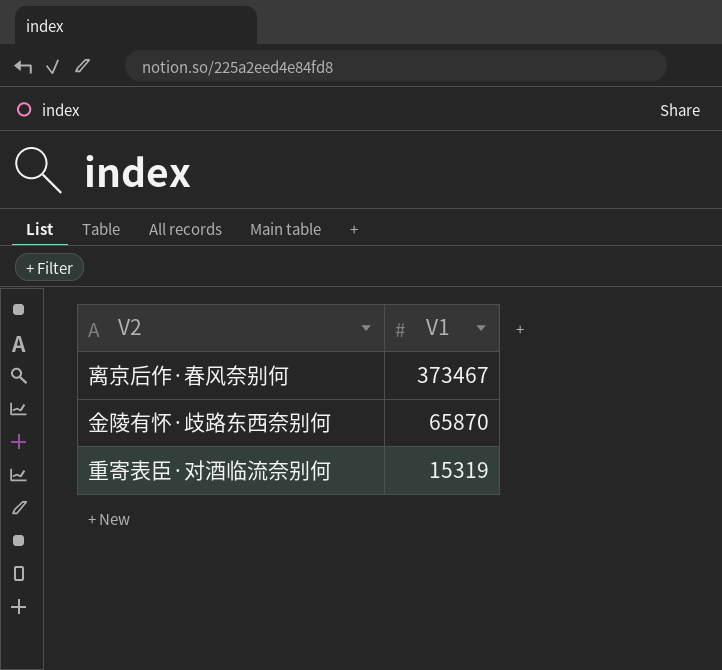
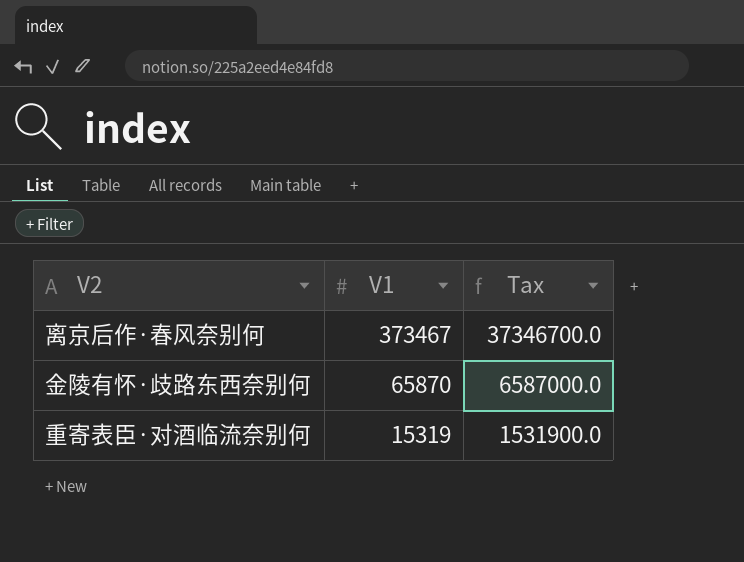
column Tax | formula: none -> [V1] * 100

